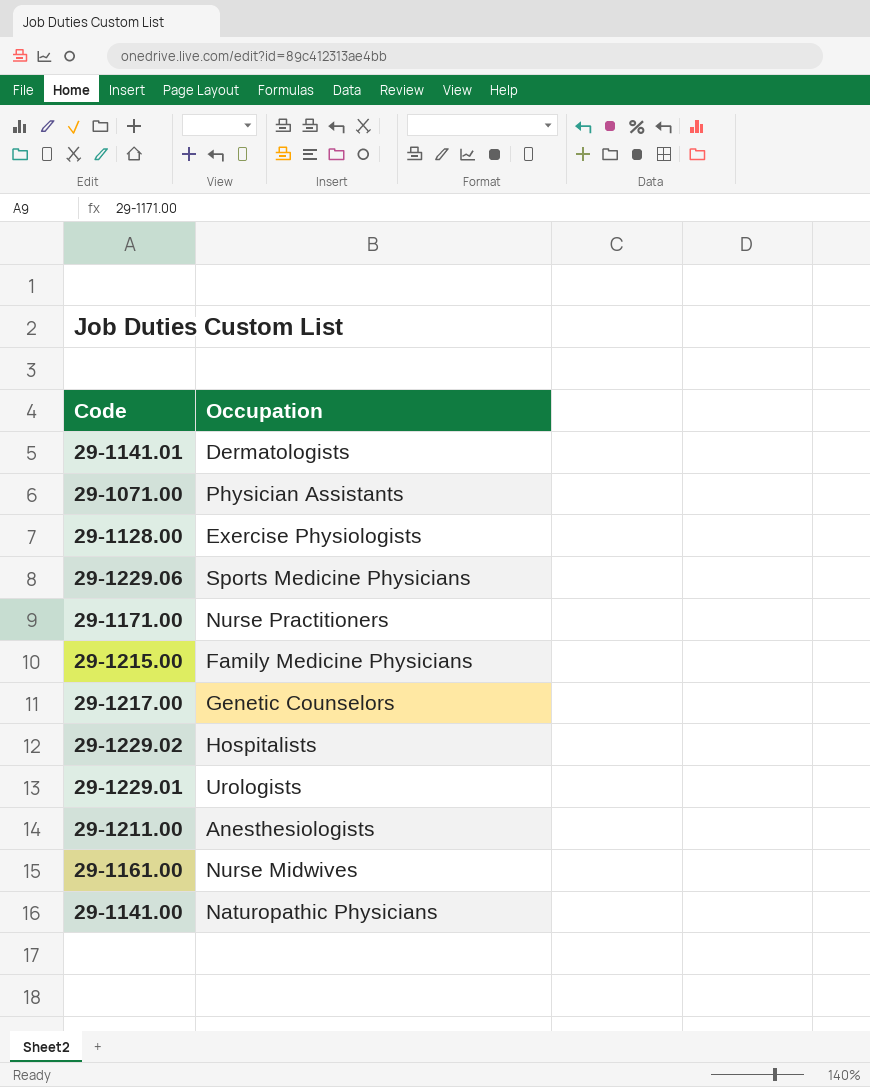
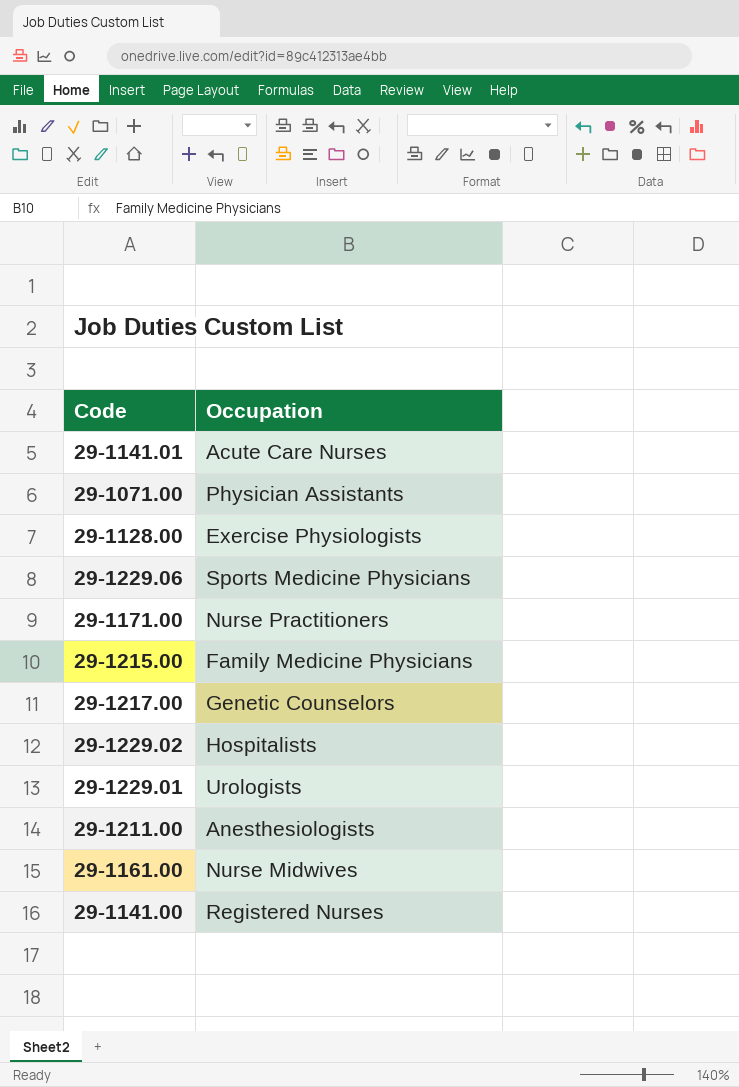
29-1141.01 | Occupation: Dermatologists -> Acute Care Nurses
29-1141.00 | Occupation: Naturopathic Physicians -> Registered Nurses

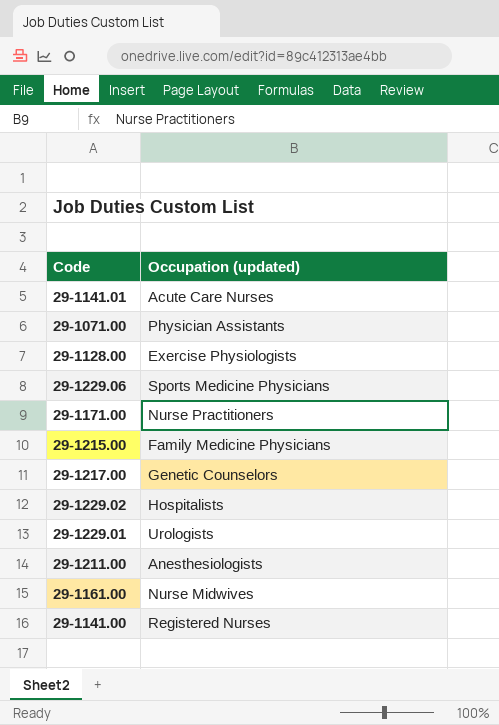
column name: Occupation -> Occupation (updated)

